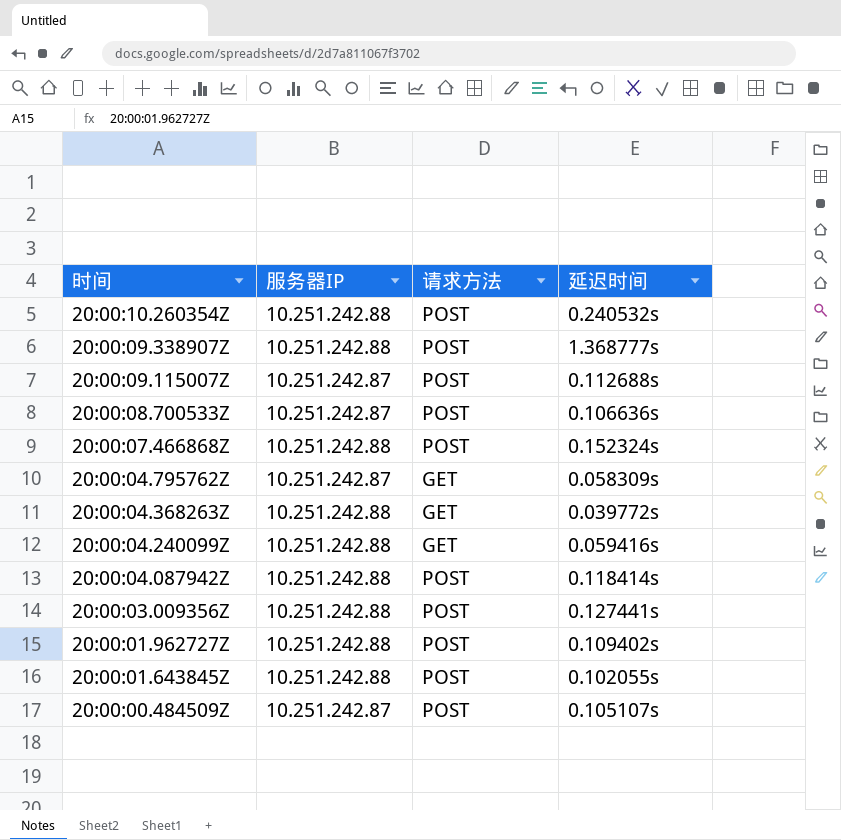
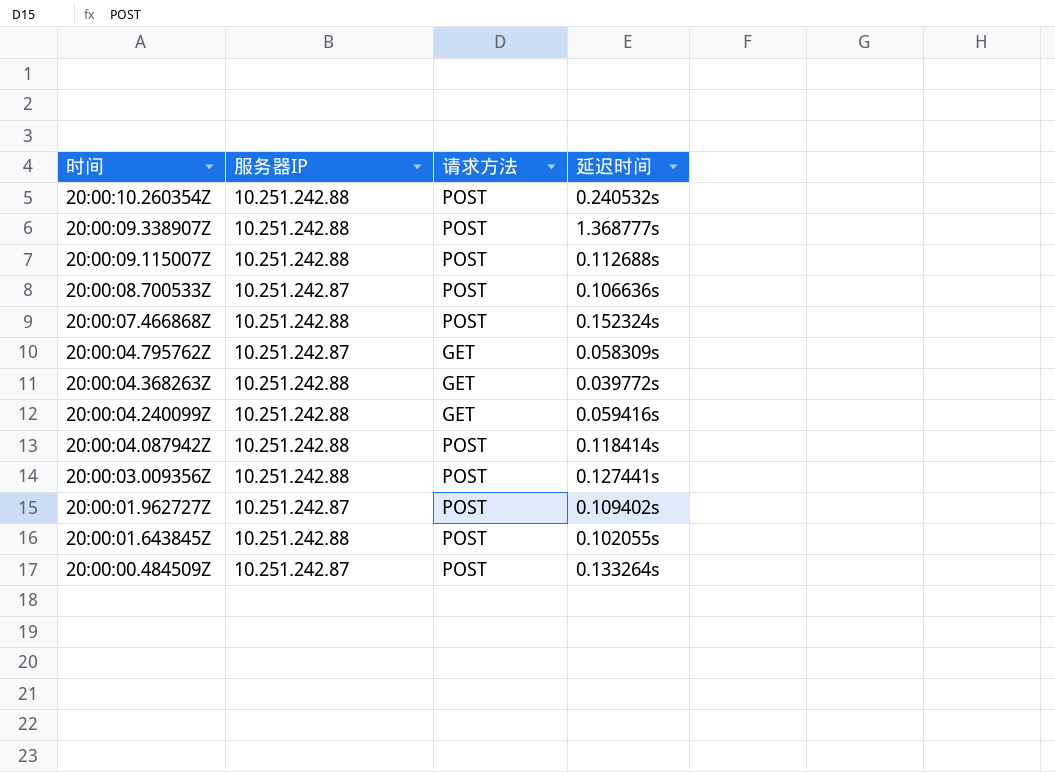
20:00:09.115007Z | 服务器IP: 10.251.242.87 -> 10.251.242.88
20:00:01.962727Z | 服务器IP: 10.251.242.88 -> 10.251.242.87
20:00:00.484509Z | 延迟时间: 0.105107s -> 0.133264s

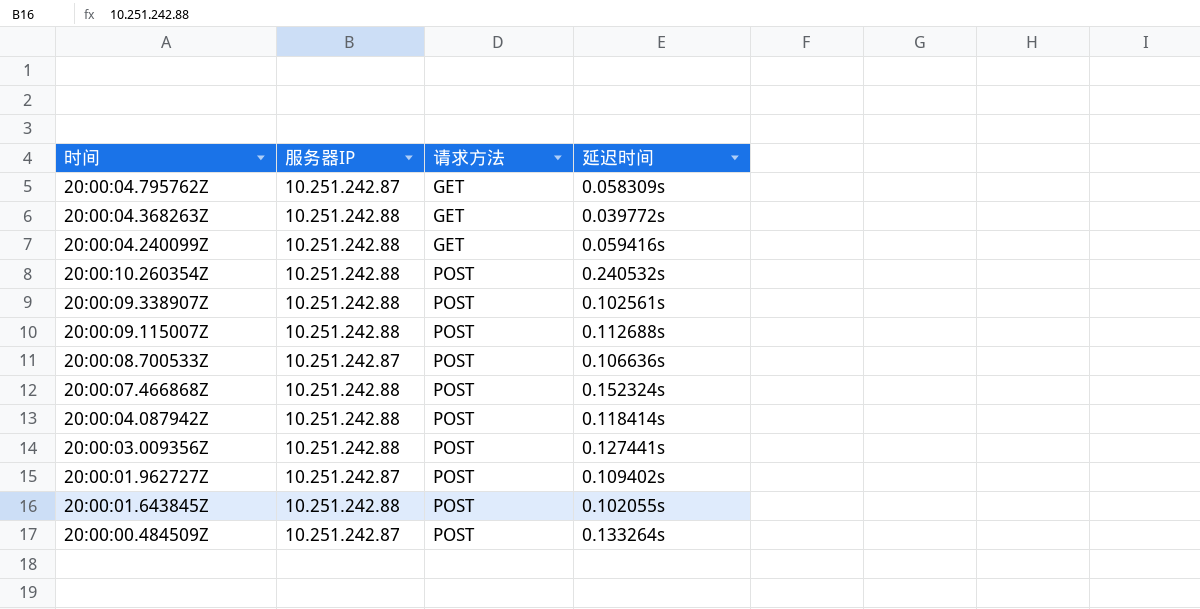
row order: 时间 descending -> 请求方法 ascending
20:00:09.338907Z | 延迟时间: 1.368777s -> 0.102561s

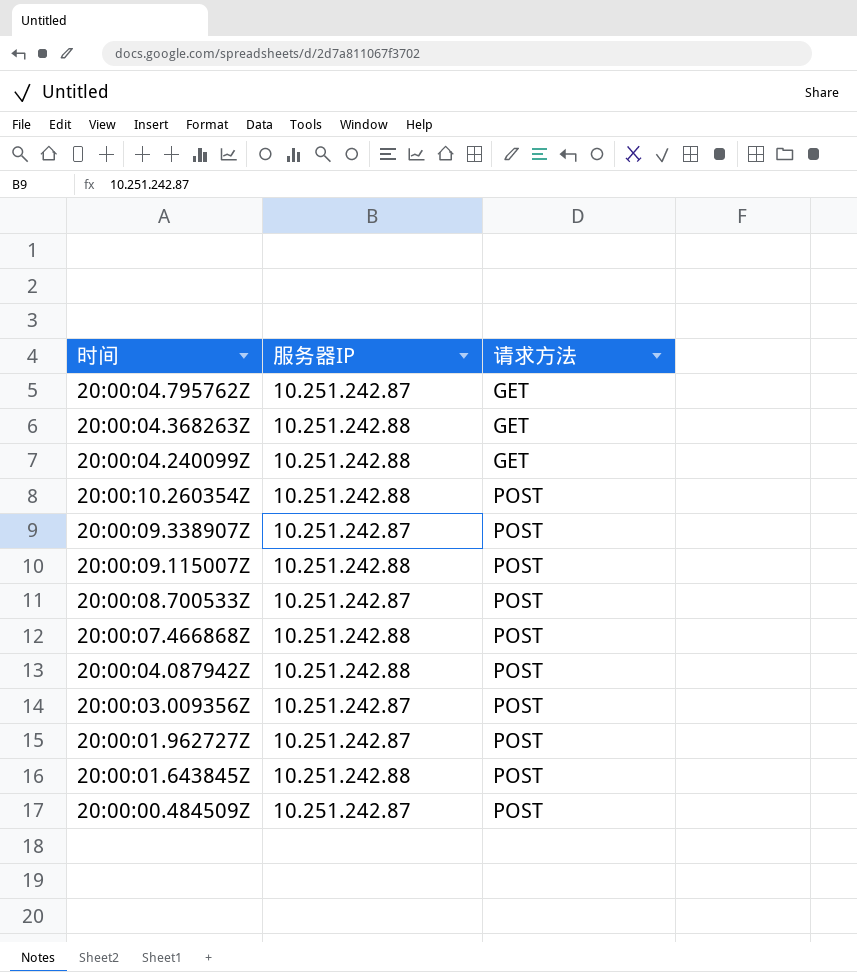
column 延迟时间 | position: 4 -> none
20:00:09.338907Z | 服务器IP: 10.251.242.88 -> 10.251.242.87
20:00:03.009356Z | 服务器IP: 10.251.242.88 -> 10.251.242.87

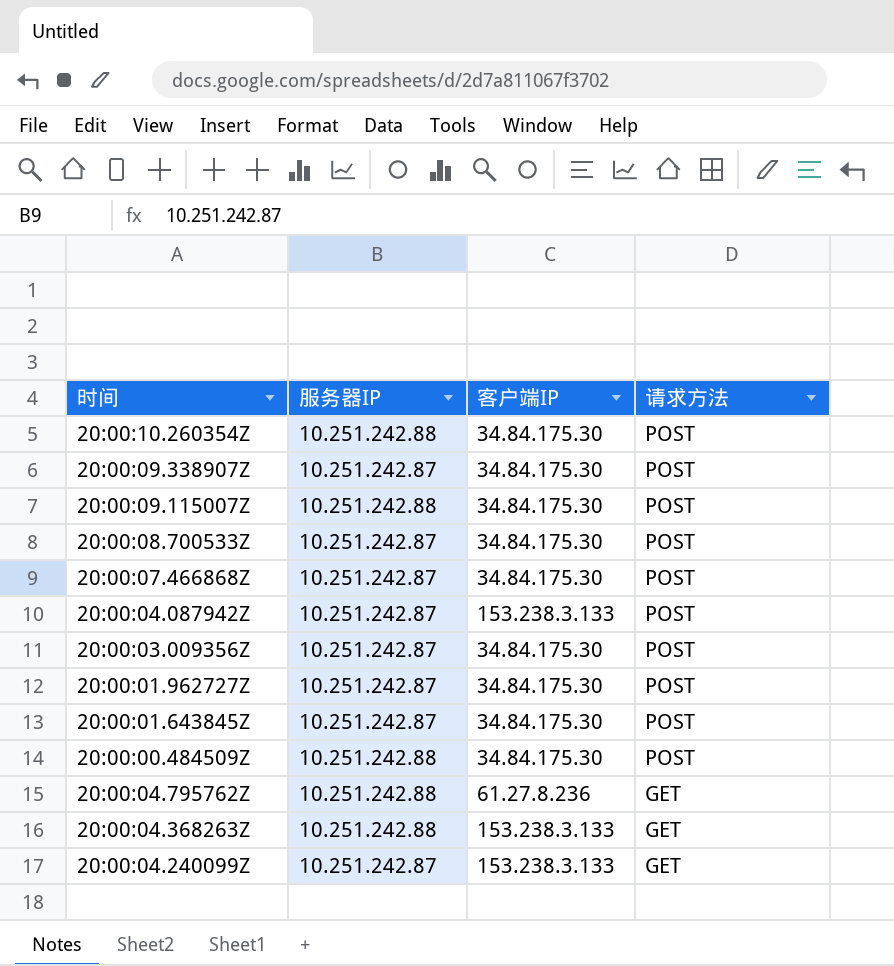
row order: 请求方法 ascending -> 请求方法 descending
column 客户端IP | position: none -> 3
20:00:07.466868Z | 服务器IP: 10.251.242.88 -> 10.251.242.87
20:00:04.087942Z | 服务器IP: 10.251.242.88 -> 10.251.242.87
20:00:01.643845Z | 服务器IP: 10.251.242.88 -> 10.251.242.87
20:00:00.484509Z | 服务器IP: 10.251.242.87 -> 10.251.242.88
20:00:04.795762Z | 服务器IP: 10.251.242.87 -> 10.251.242.88
20:00:04.240099Z | 服务器IP: 10.251.242.88 -> 10.251.242.87

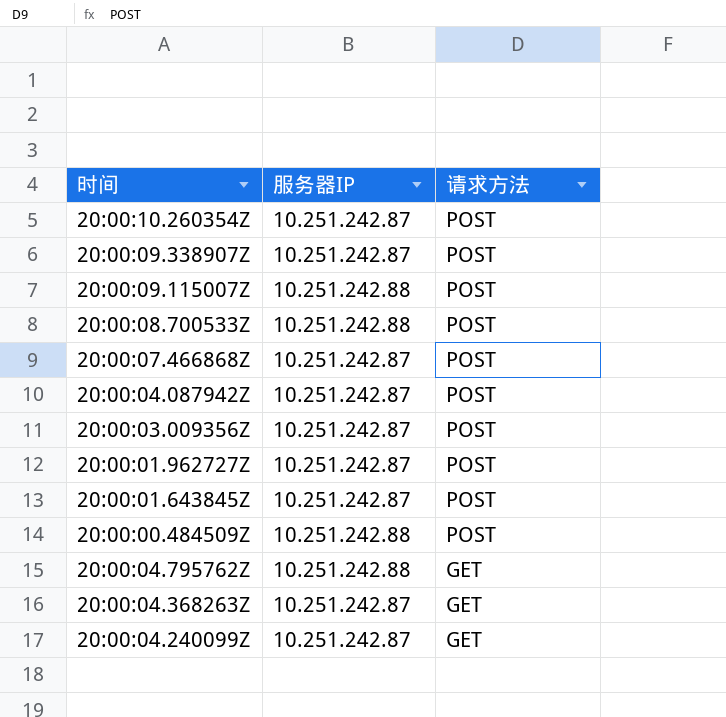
column 客户端IP | position: 3 -> none
20:00:10.260354Z | 服务器IP: 10.251.242.88 -> 10.251.242.87
20:00:08.700533Z | 服务器IP: 10.251.242.87 -> 10.251.242.88
20:00:04.368263Z | 服务器IP: 10.251.242.88 -> 10.251.242.87

